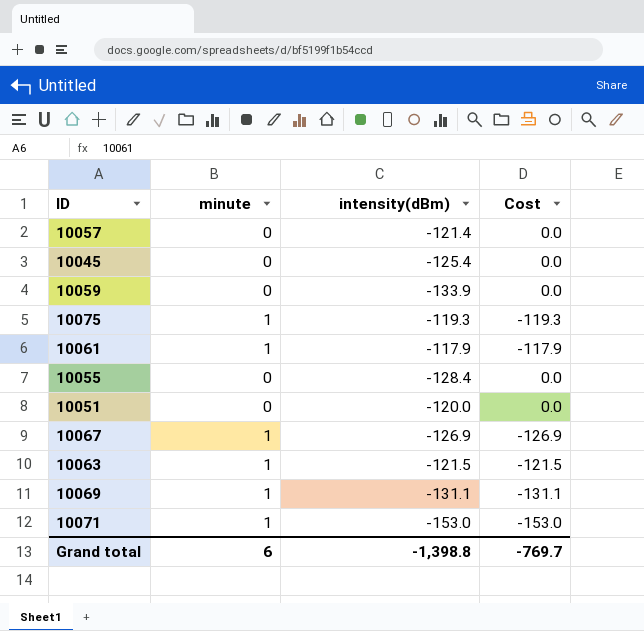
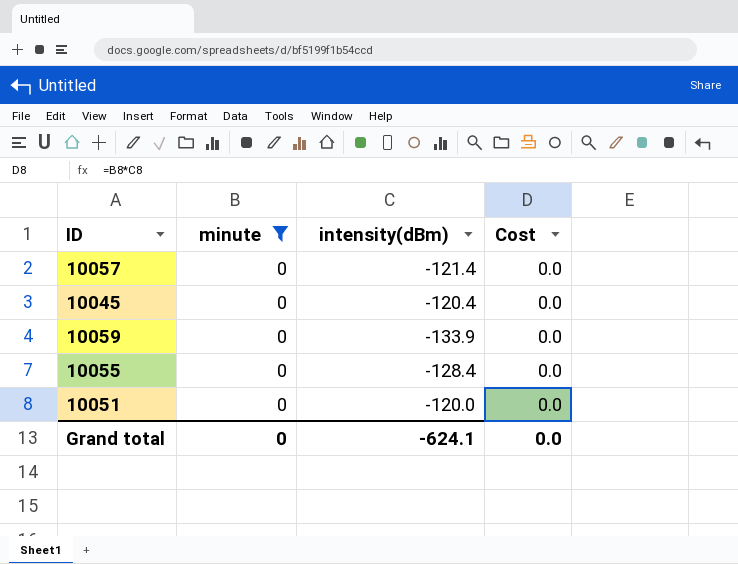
filter: none -> minute = 0
10045 | intensity(dBm): -125.4 -> -120.4
Grand total | minute: 6 -> 0
Grand total | intensity(dBm): -1,398.8 -> -624.1
Grand total | Cost: -769.7 -> 0.0

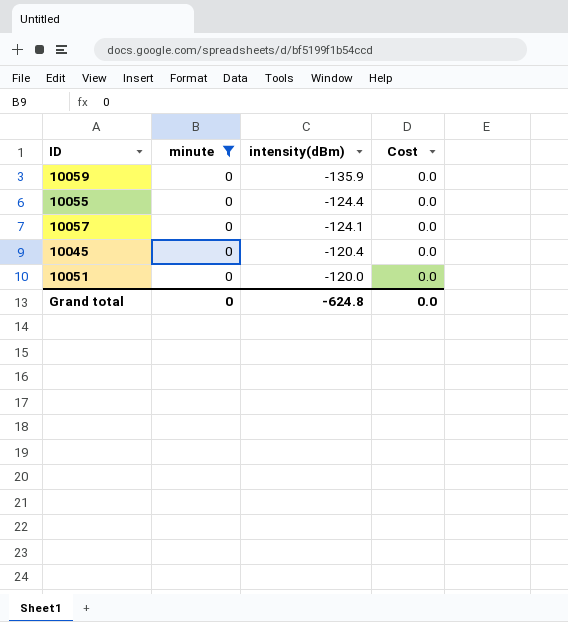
row order: none -> intensity(dBm) ascending
10059 | intensity(dBm): -133.9 -> -135.9
10055 | intensity(dBm): -128.4 -> -124.4
10057 | intensity(dBm): -121.4 -> -124.1
Grand total | intensity(dBm): -624.1 -> -624.8

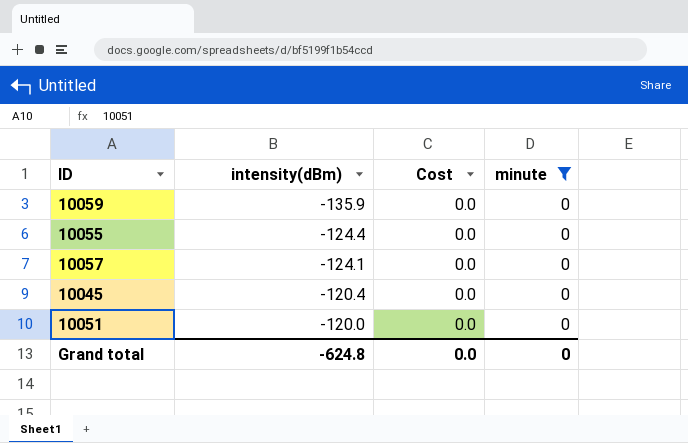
column minute | position: 2 -> 4

